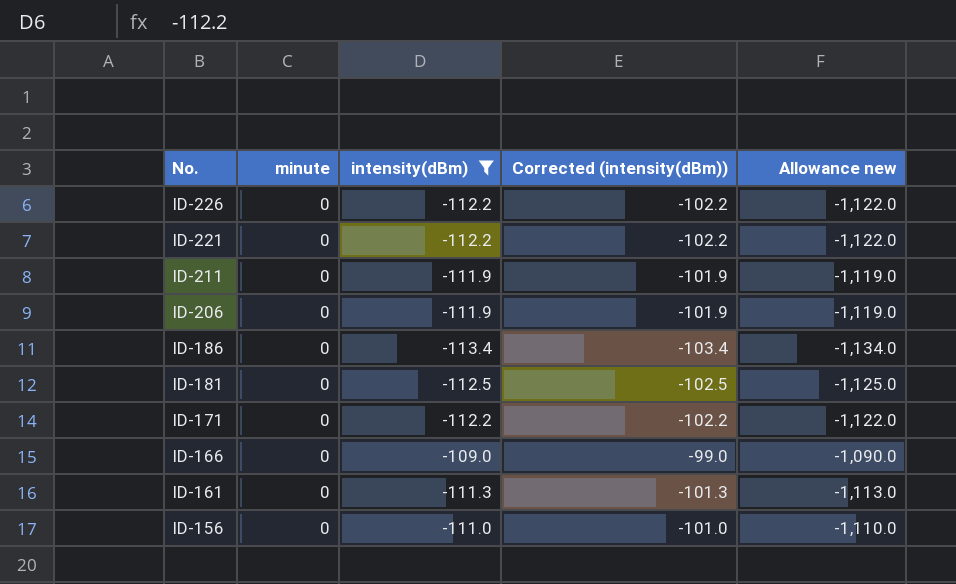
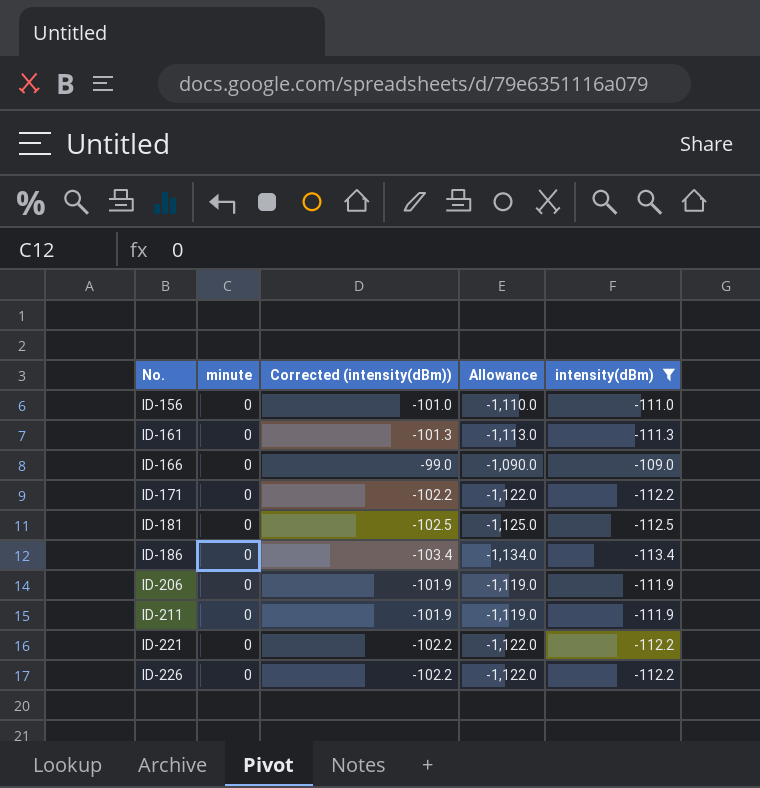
row order: No. descending -> No. ascending
column name: Allowance new -> Allowance
column intensity(dBm) | position: 3 -> 5

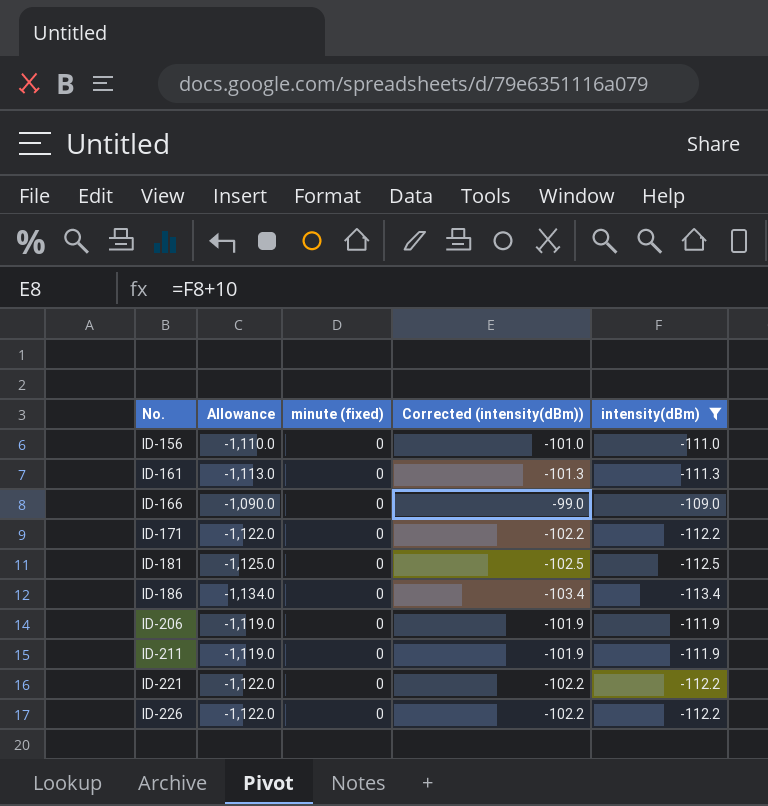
column Allowance | position: 4 -> 2
column name: minute -> minute (fixed)

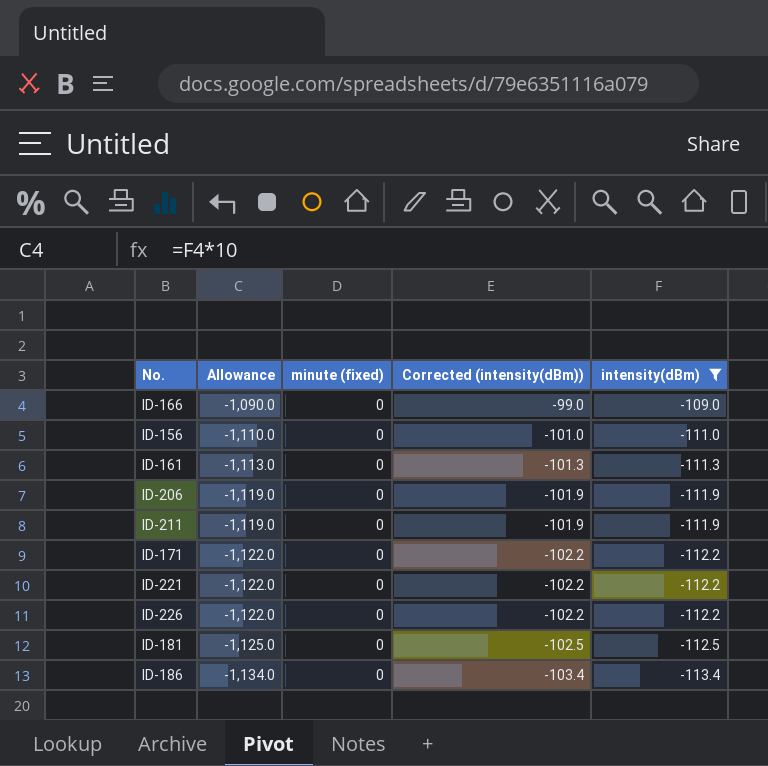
row order: No. ascending -> Allowance descending

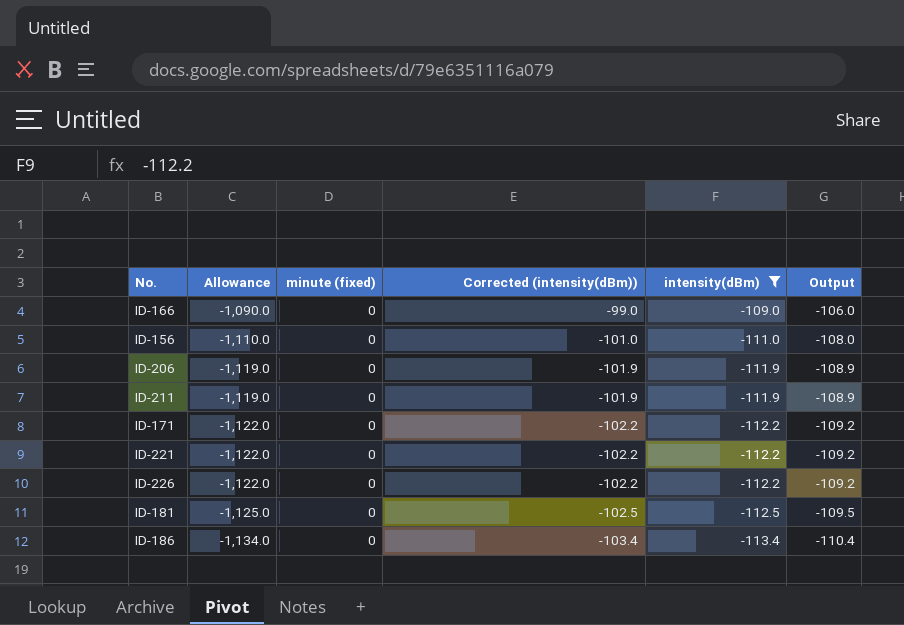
column Output | formula: none -> [intensity(dBm)] + 3
row ID-161: -1,113.0 | 0 | -101.3 | -111.3 -> none

